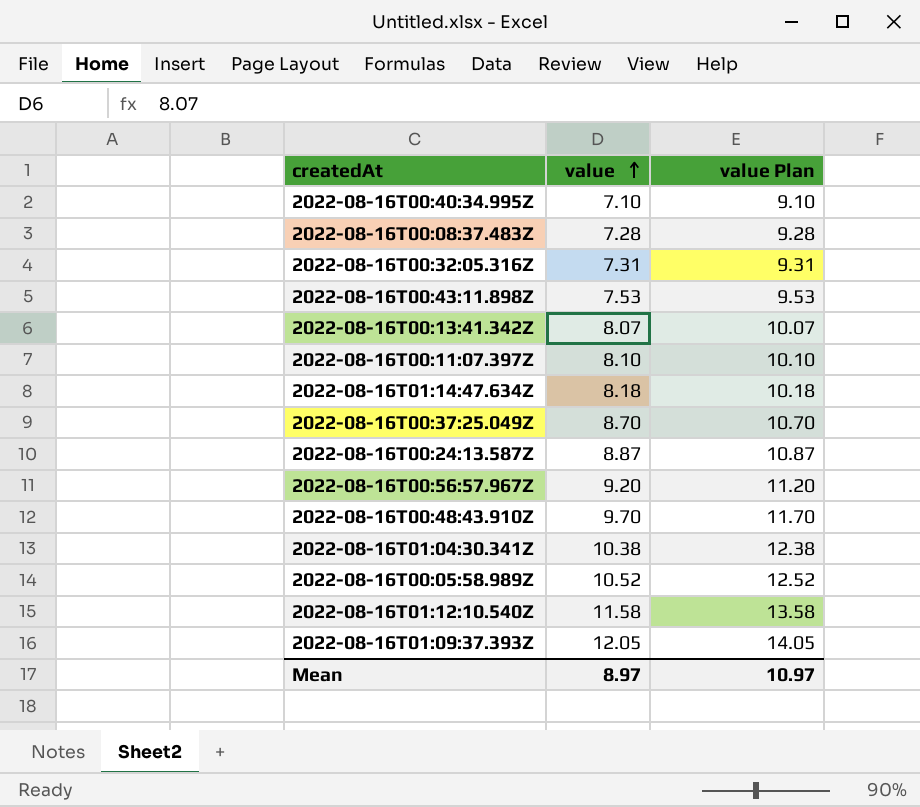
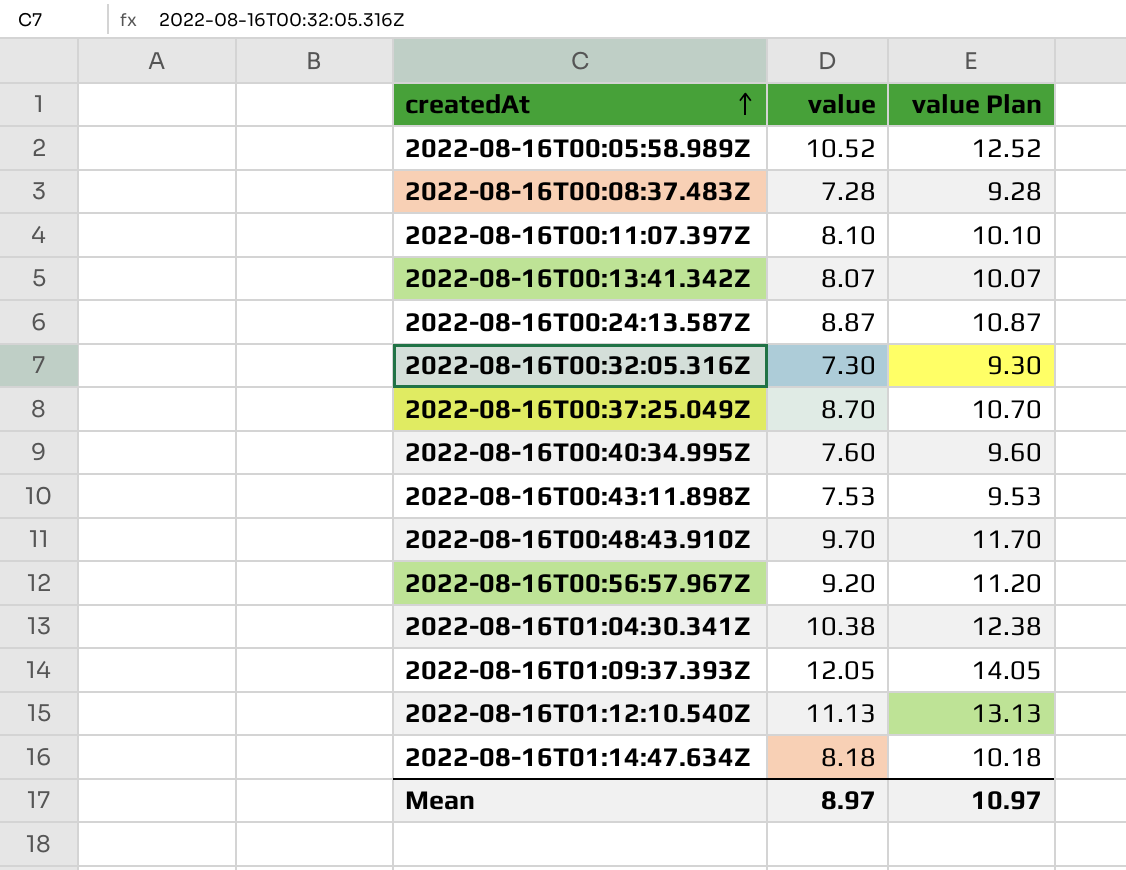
row order: value ascending -> createdAt ascending
2022-08-16T00:32:05.316Z | value: 7.31 -> 7.30
2022-08-16T00:32:05.316Z | value Plan: 9.31 -> 9.30
2022-08-16T00:40:34.995Z | value: 7.10 -> 7.60
2022-08-16T00:40:34.995Z | value Plan: 9.10 -> 9.60
2022-08-16T01:12:10.540Z | value: 11.58 -> 11.13
2022-08-16T01:12:10.540Z | value Plan: 13.58 -> 13.13

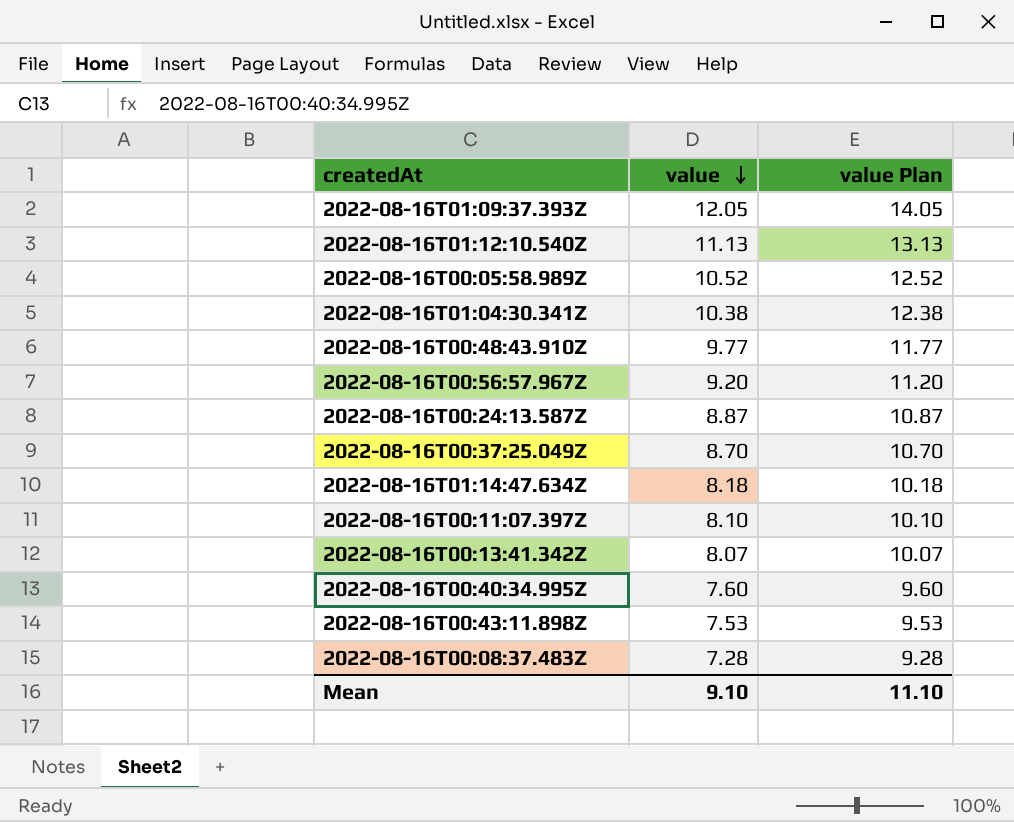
row order: createdAt ascending -> value descending
row 2022-08-16T00:32:05.316Z: 7.30 | 9.30 -> none
2022-08-16T00:48:43.910Z | value: 9.70 -> 9.77
2022-08-16T00:48:43.910Z | value Plan: 11.70 -> 11.77
Mean | value: 8.97 -> 9.10
Mean | value Plan: 10.97 -> 11.10

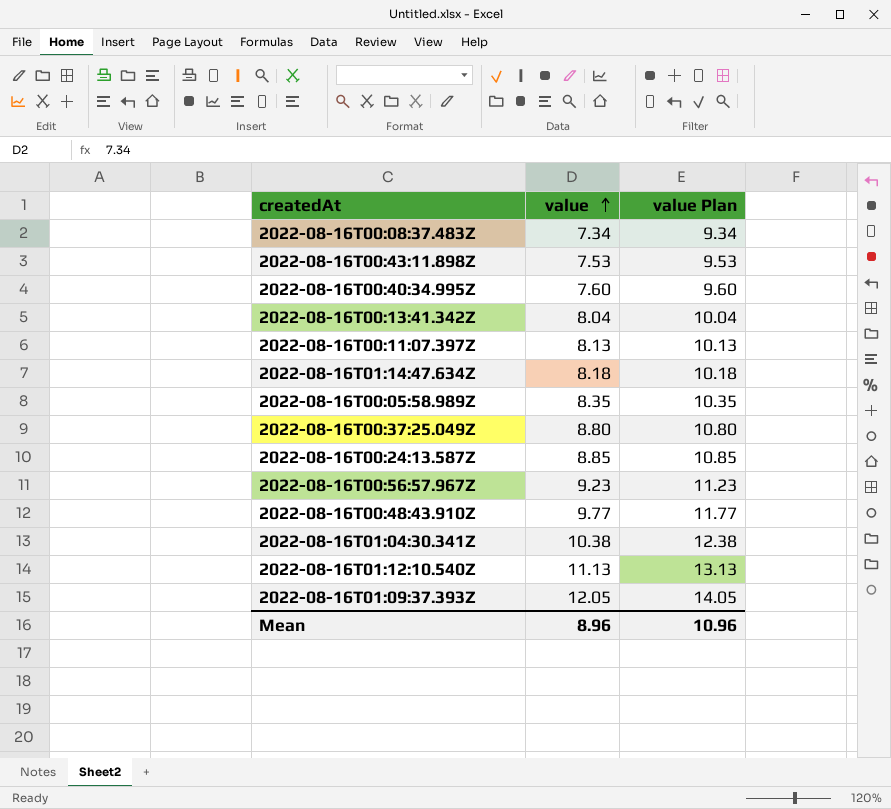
row order: value descending -> value ascending
2022-08-16T00:08:37.483Z | value: 7.28 -> 7.34
2022-08-16T00:08:37.483Z | value Plan: 9.28 -> 9.34
2022-08-16T00:13:41.342Z | value: 8.07 -> 8.04
2022-08-16T00:13:41.342Z | value Plan: 10.07 -> 10.04
2022-08-16T00:11:07.397Z | value: 8.10 -> 8.13
2022-08-16T00:11:07.397Z | value Plan: 10.10 -> 10.13
2022-08-16T00:05:58.989Z | value: 10.52 -> 8.35
2022-08-16T00:05:58.989Z | value Plan: 12.52 -> 10.35
2022-08-16T00:37:25.049Z | value: 8.70 -> 8.80
2022-08-16T00:37:25.049Z | value Plan: 10.70 -> 10.80
2022-08-16T00:24:13.587Z | value: 8.87 -> 8.85
2022-08-16T00:24:13.587Z | value Plan: 10.87 -> 10.85
2022-08-16T00:56:57.967Z | value: 9.20 -> 9.23
2022-08-16T00:56:57.967Z | value Plan: 11.20 -> 11.23
Mean | value: 9.10 -> 8.96
Mean | value Plan: 11.10 -> 10.96

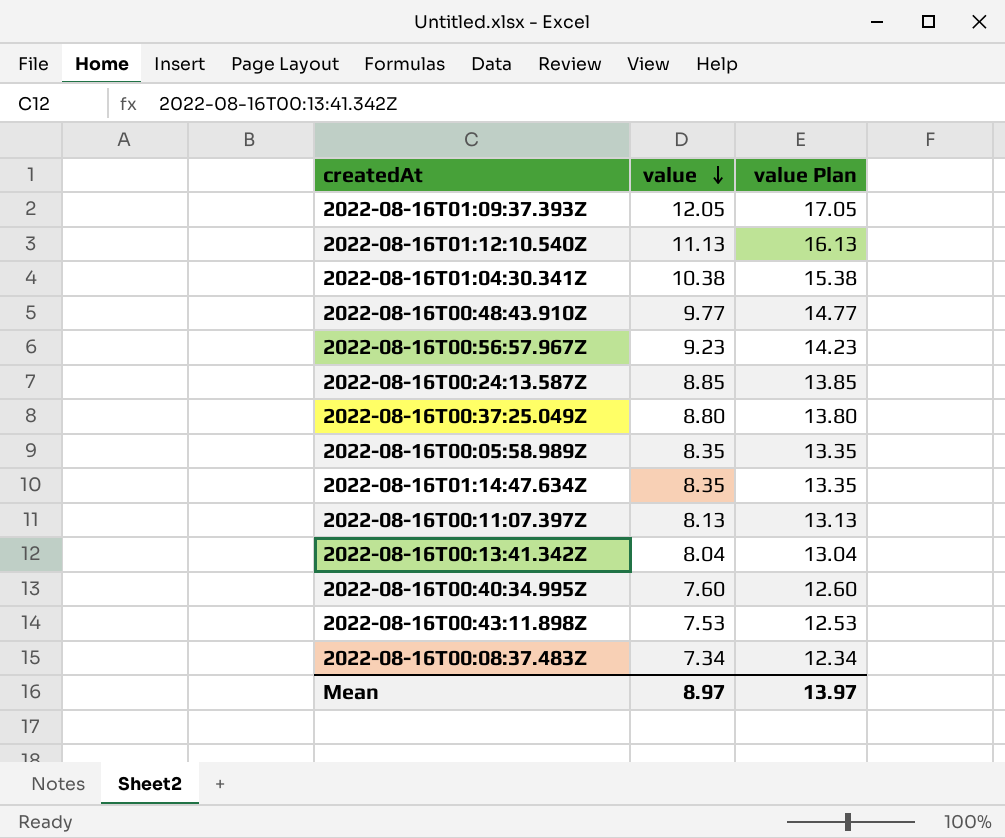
row order: value ascending -> value descending
column value Plan | formula: [value] + 2 -> [value] + 5
2022-08-16T01:14:47.634Z | value: 8.18 -> 8.35
Mean | value: 8.96 -> 8.97
Mean | value Plan: 10.96 -> 13.97

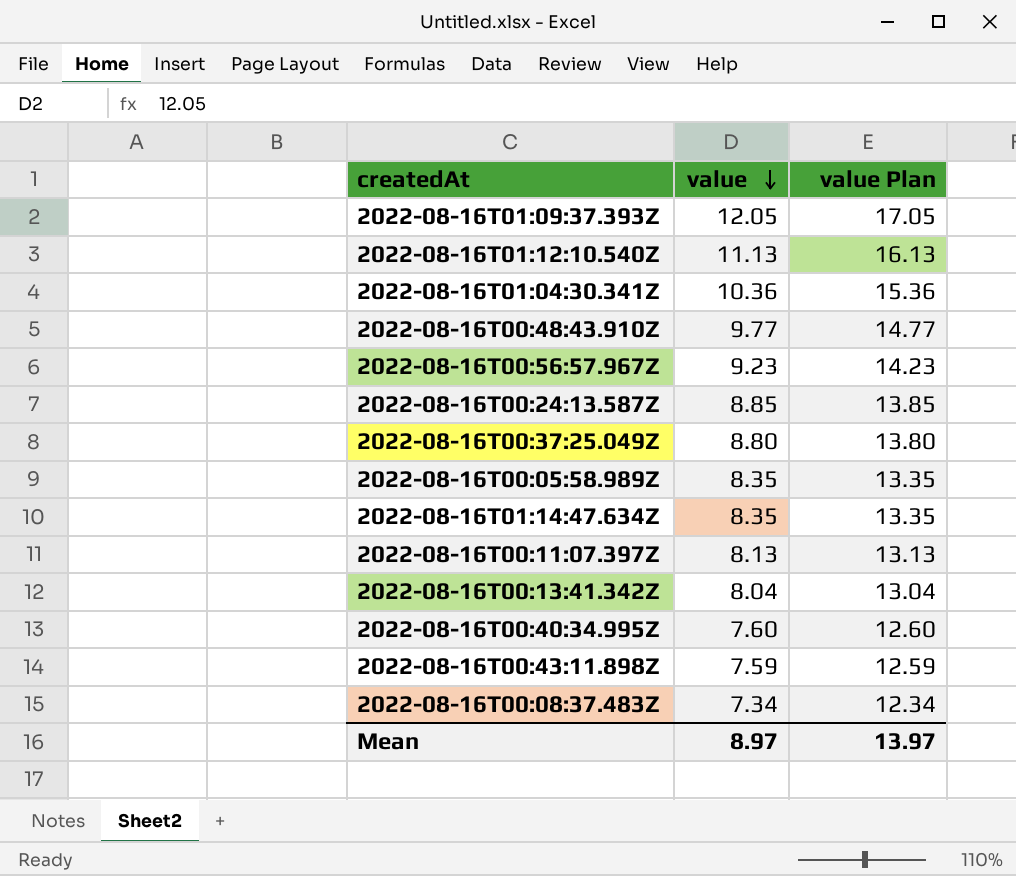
2022-08-16T01:04:30.341Z | value: 10.38 -> 10.36
2022-08-16T01:04:30.341Z | value Plan: 15.38 -> 15.36
2022-08-16T00:43:11.898Z | value: 7.53 -> 7.59
2022-08-16T00:43:11.898Z | value Plan: 12.53 -> 12.59

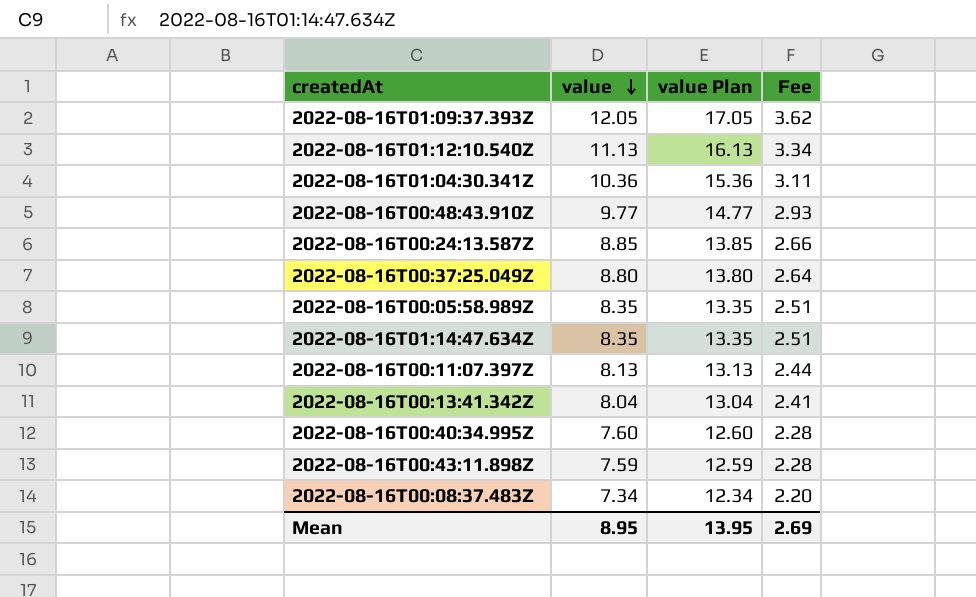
column Fee | formula: none -> [value] * 0.3
row 2022-08-16T00:56:57.967Z: 9.23 | 14.23 -> none
Mean | value: 8.97 -> 8.95
Mean | value Plan: 13.97 -> 13.95

